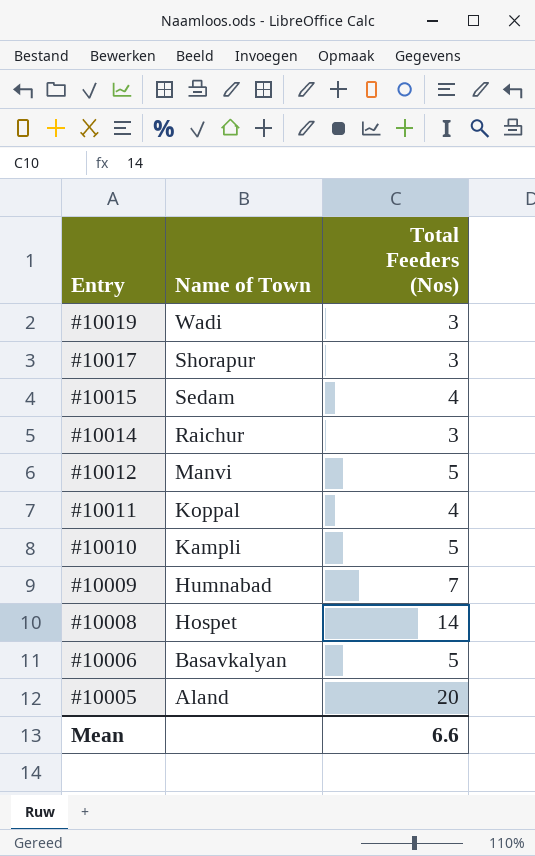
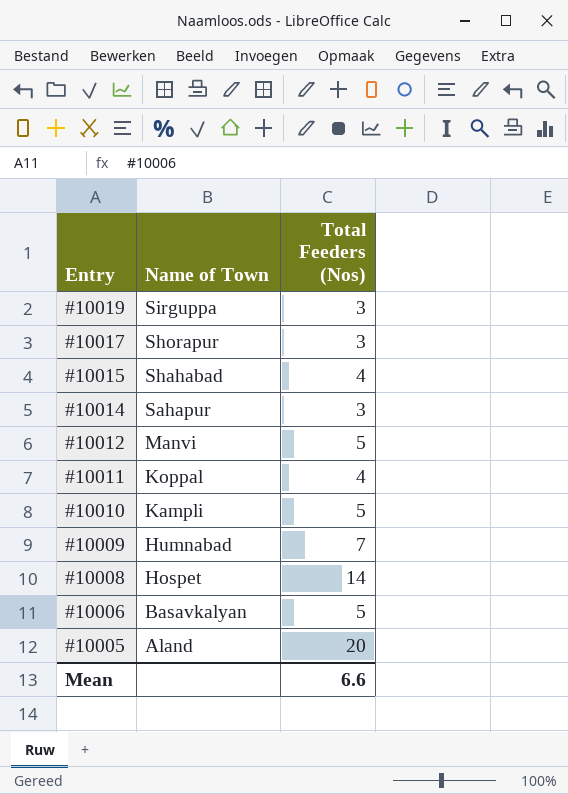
#10019 | Name of Town: Wadi -> Sirguppa
#10015 | Name of Town: Sedam -> Shahabad
#10014 | Name of Town: Raichur -> Sahapur

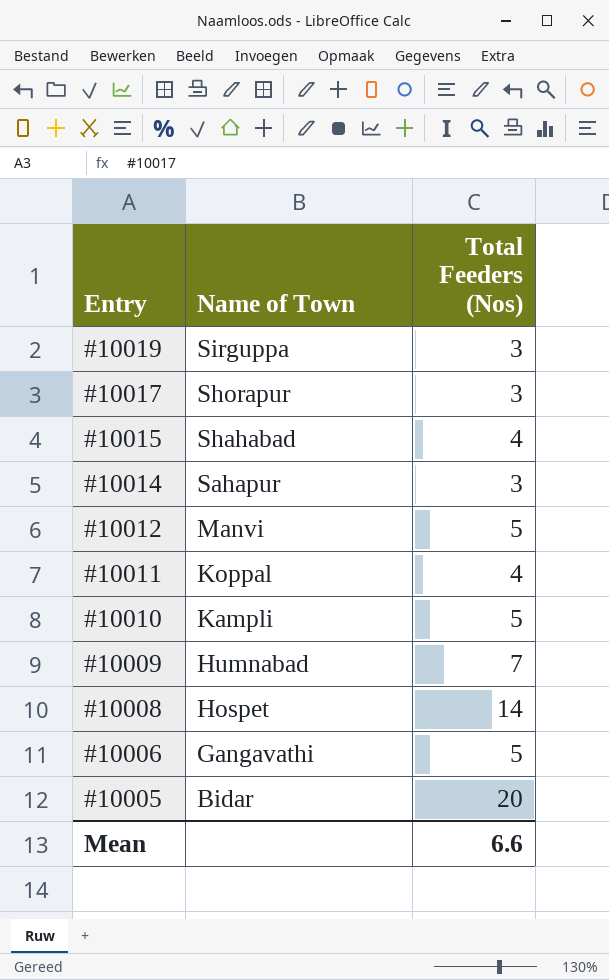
#10006 | Name of Town: Basavkalyan -> Gangavathi
#10005 | Name of Town: Aland -> Bidar

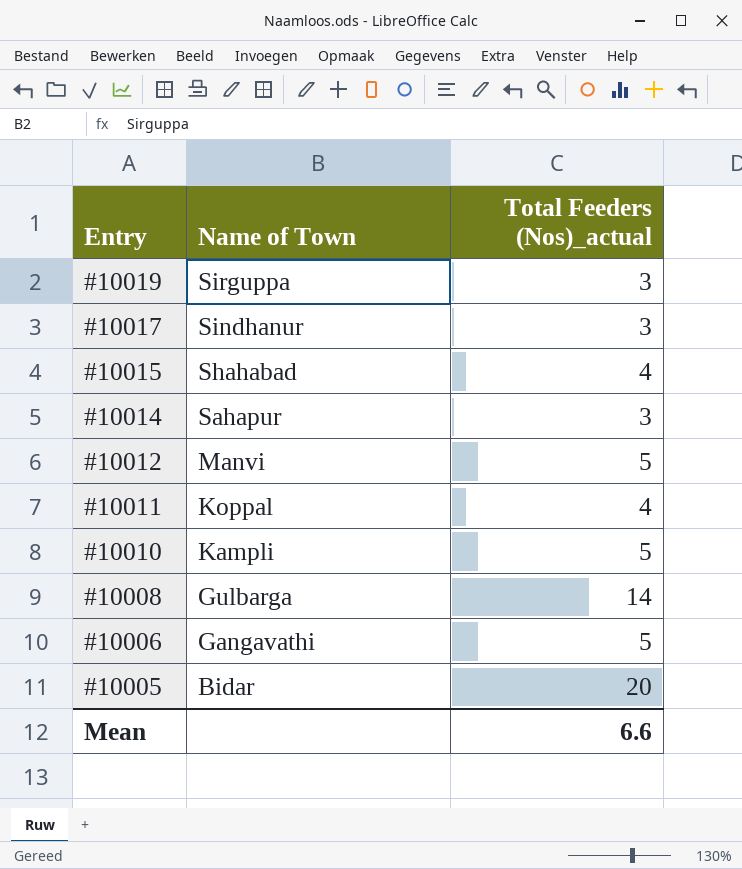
column name: Total Feeders (Nos) -> Total Feeders (Nos)_actual
row #10009: Humnabad | 7 -> none
#10017 | Name of Town: Shorapur -> Sindhanur
#10008 | Name of Town: Hospet -> Gulbarga

